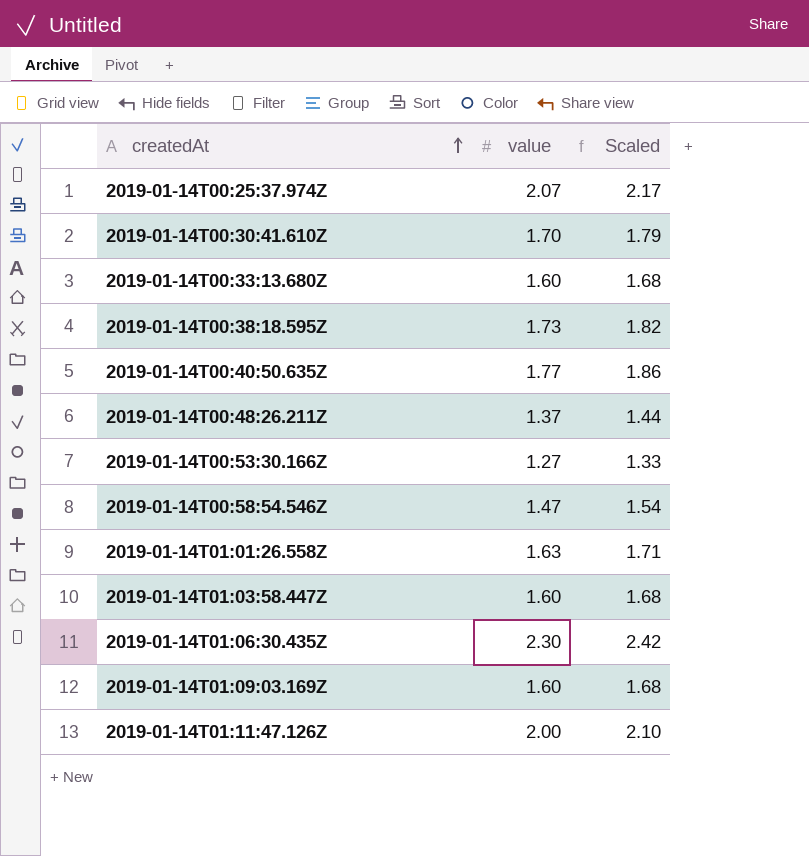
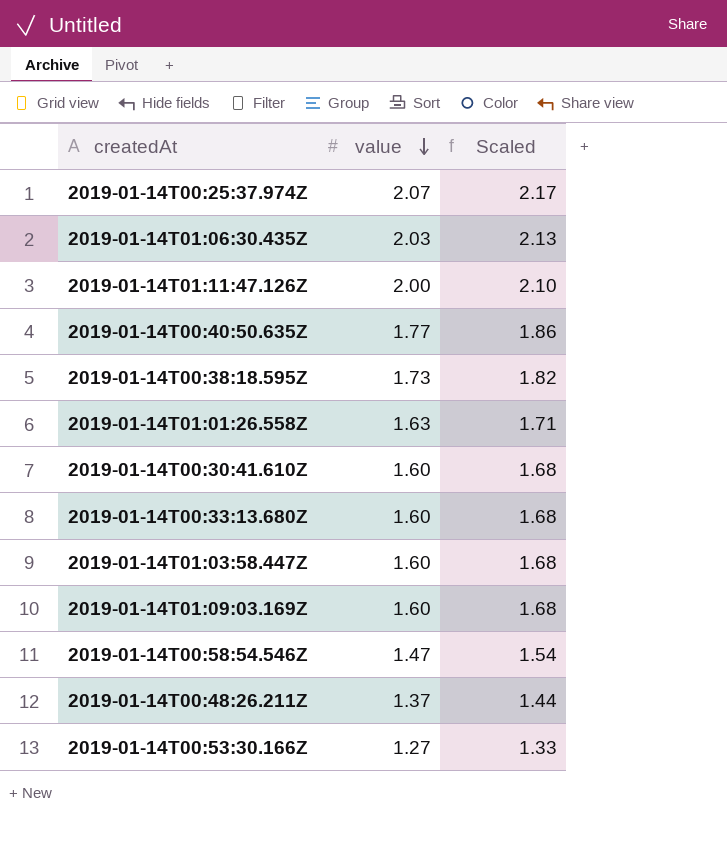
row order: createdAt ascending -> value descending
2019-01-14T01:06:30.435Z | value: 2.30 -> 2.03
2019-01-14T01:06:30.435Z | Scaled: 2.42 -> 2.13
2019-01-14T00:30:41.610Z | value: 1.70 -> 1.60
2019-01-14T00:30:41.610Z | Scaled: 1.79 -> 1.68

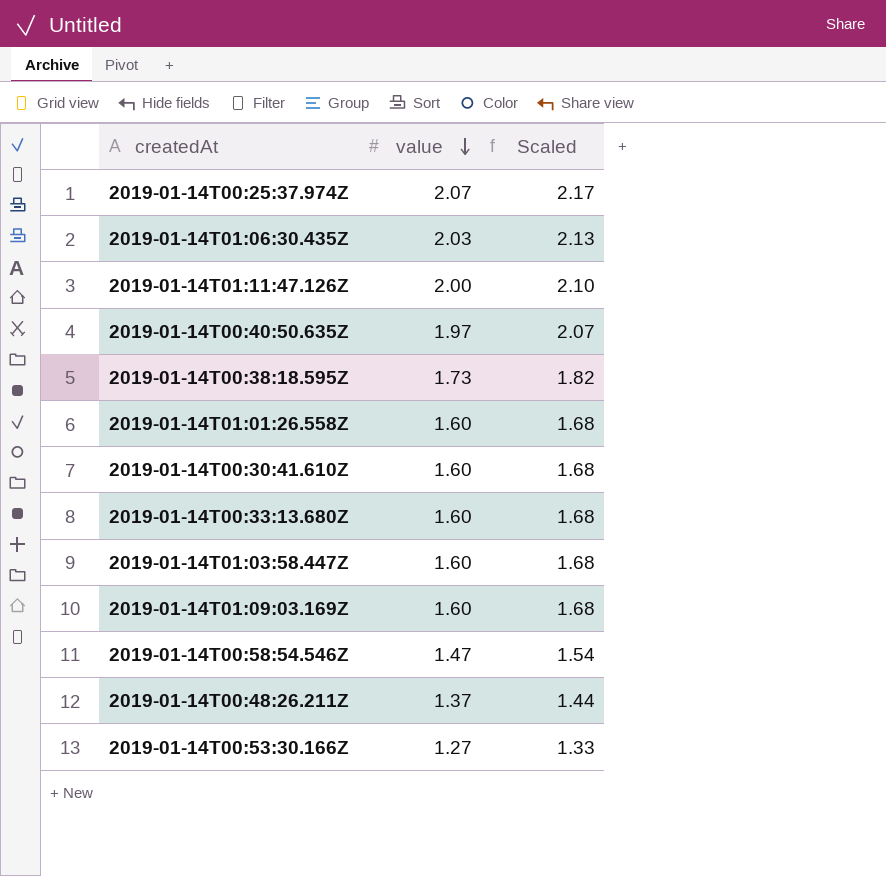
2019-01-14T00:40:50.635Z | value: 1.77 -> 1.97
2019-01-14T00:40:50.635Z | Scaled: 1.86 -> 2.07
2019-01-14T01:01:26.558Z | value: 1.63 -> 1.60
2019-01-14T01:01:26.558Z | Scaled: 1.71 -> 1.68

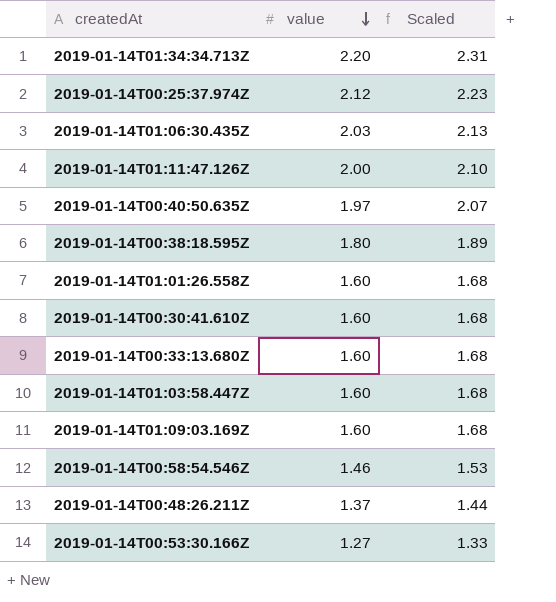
row 2019-01-14T01:34:34.713Z: none -> 2.20 | 2.31
2019-01-14T00:25:37.974Z | value: 2.07 -> 2.12
2019-01-14T00:25:37.974Z | Scaled: 2.17 -> 2.23
2019-01-14T00:38:18.595Z | value: 1.73 -> 1.80
2019-01-14T00:38:18.595Z | Scaled: 1.82 -> 1.89
2019-01-14T00:58:54.546Z | value: 1.47 -> 1.46
2019-01-14T00:58:54.546Z | Scaled: 1.54 -> 1.53

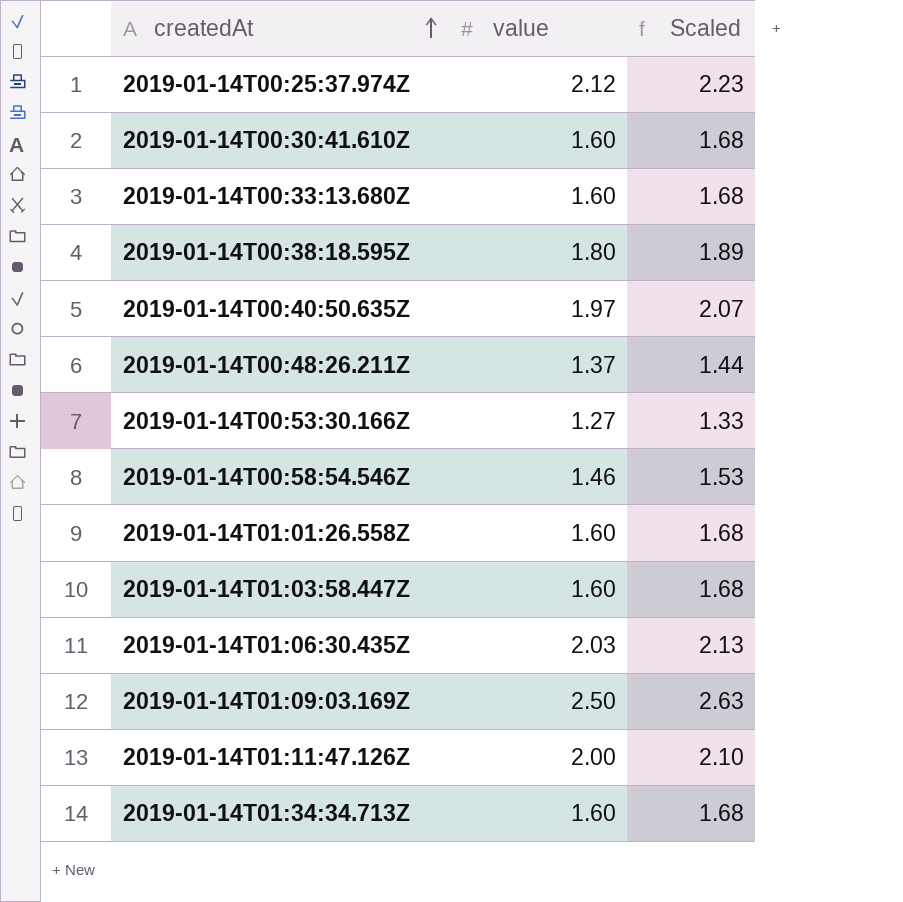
row order: value descending -> createdAt ascending
2019-01-14T01:09:03.169Z | value: 1.60 -> 2.50
2019-01-14T01:09:03.169Z | Scaled: 1.68 -> 2.63
2019-01-14T01:34:34.713Z | value: 2.20 -> 1.60
2019-01-14T01:34:34.713Z | Scaled: 2.31 -> 1.68

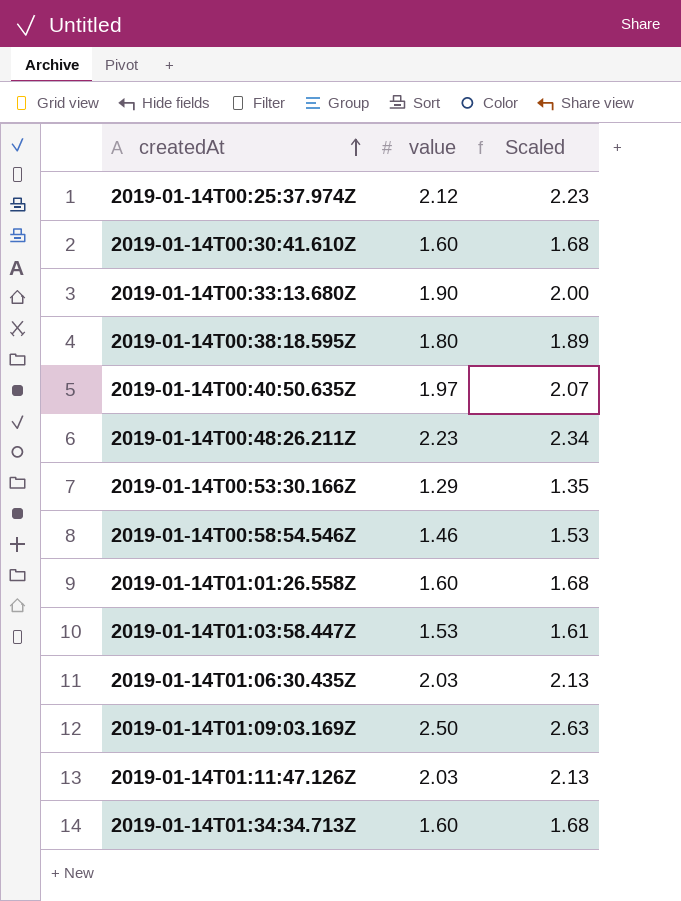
2019-01-14T00:33:13.680Z | value: 1.60 -> 1.90
2019-01-14T00:33:13.680Z | Scaled: 1.68 -> 2.00
2019-01-14T00:48:26.211Z | value: 1.37 -> 2.23
2019-01-14T00:48:26.211Z | Scaled: 1.44 -> 2.34
2019-01-14T00:53:30.166Z | value: 1.27 -> 1.29
2019-01-14T00:53:30.166Z | Scaled: 1.33 -> 1.35
2019-01-14T01:03:58.447Z | value: 1.60 -> 1.53
2019-01-14T01:03:58.447Z | Scaled: 1.68 -> 1.61
2019-01-14T01:11:47.126Z | value: 2.00 -> 2.03
2019-01-14T01:11:47.126Z | Scaled: 2.10 -> 2.13

